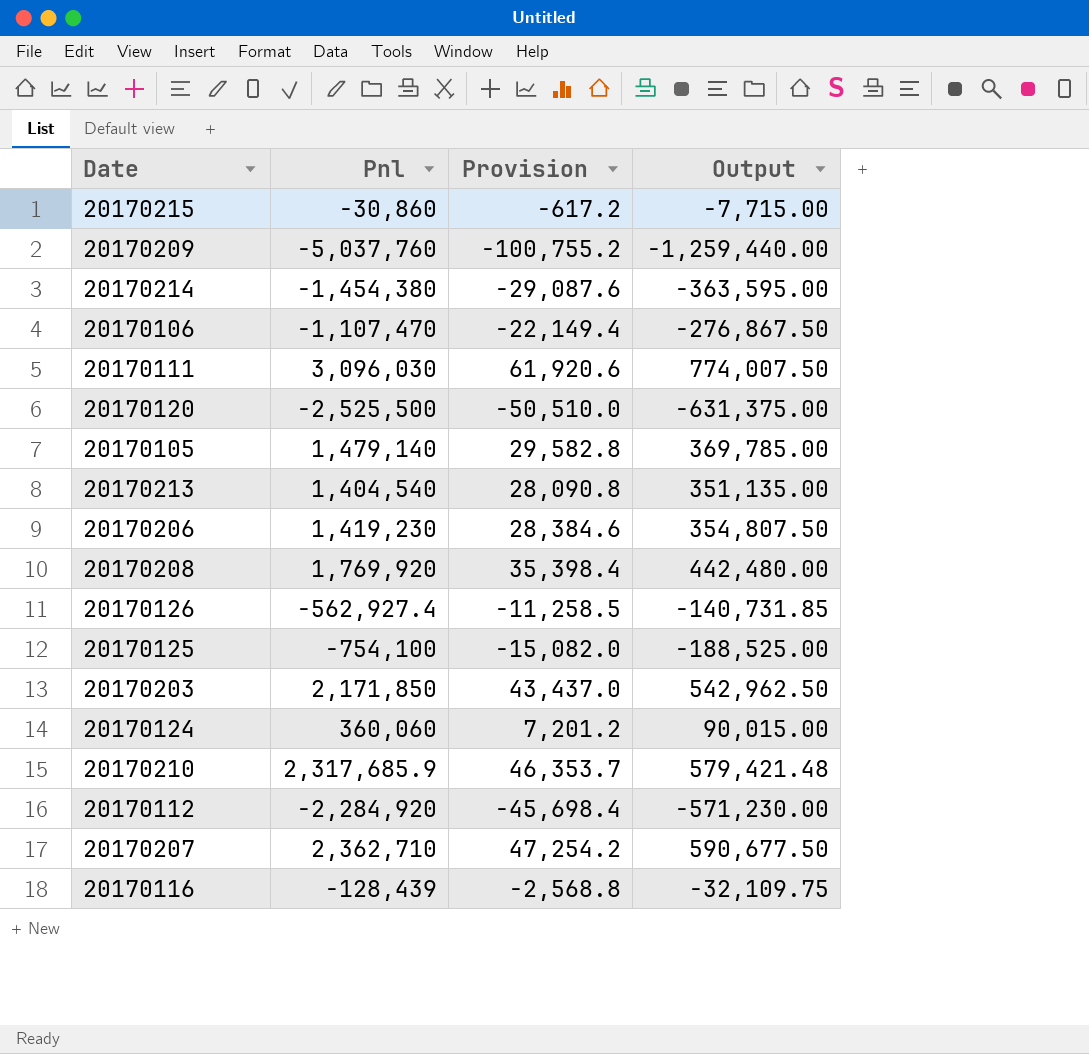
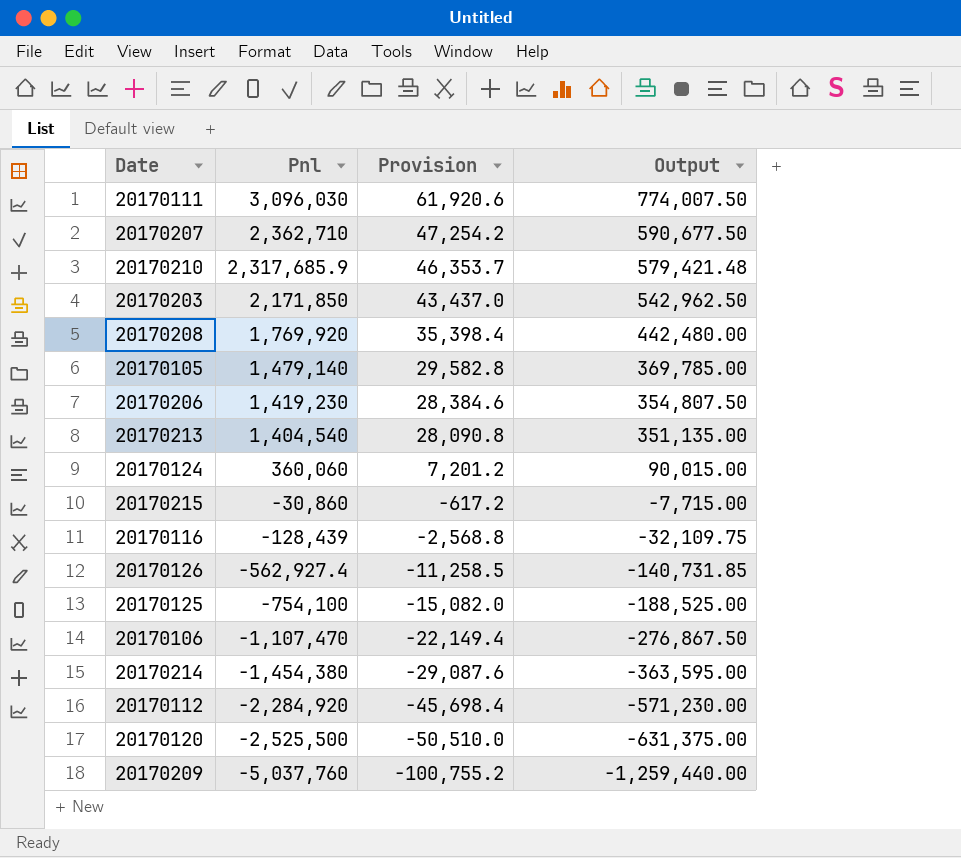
row order: none -> Pnl descending

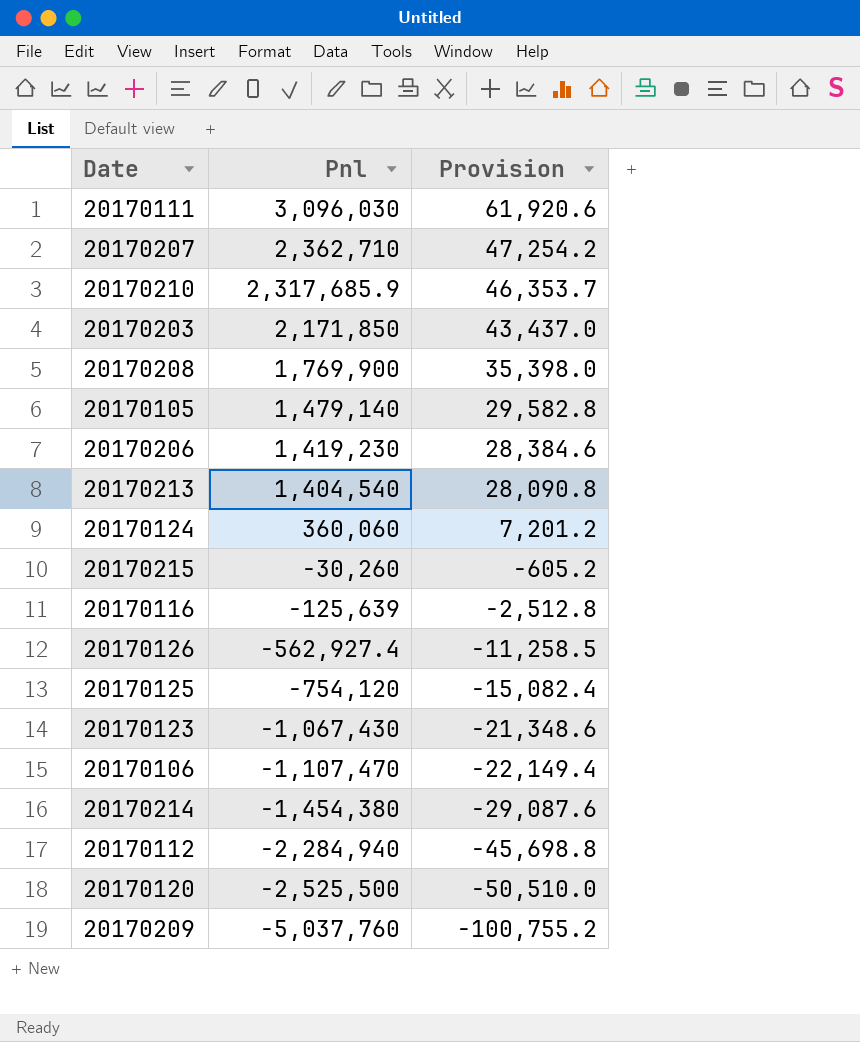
column Output | formula: [Pnl] * 0.25 -> none
20170208 | Pnl: 1,769,920 -> 1,769,900
20170208 | Provision: 35,398.4 -> 35,398.0
20170215 | Pnl: -30,860 -> -30,260
20170215 | Provision: -617.2 -> -605.2
20170116 | Pnl: -128,439 -> -125,639
20170116 | Provision: -2,568.8 -> -2,512.8
20170125 | Pnl: -754,100 -> -754,120
20170125 | Provision: -15,082.0 -> -15,082.4
row 20170123: none -> -1,067,430 | -21,348.6
20170112 | Pnl: -2,284,920 -> -2,284,940
20170112 | Provision: -45,698.4 -> -45,698.8

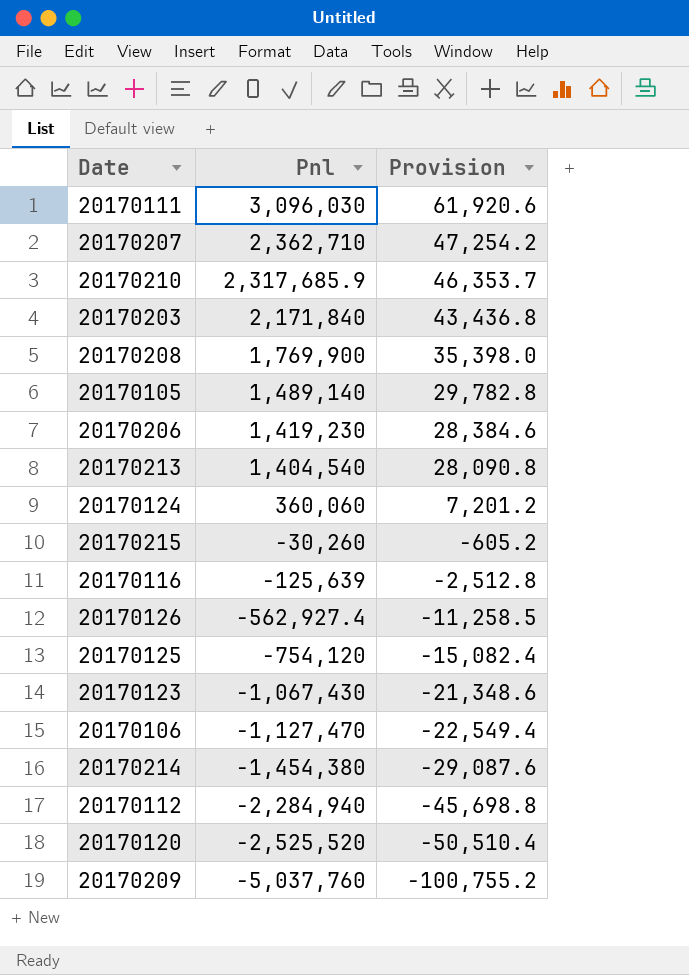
20170203 | Pnl: 2,171,850 -> 2,171,840
20170203 | Provision: 43,437.0 -> 43,436.8
20170105 | Pnl: 1,479,140 -> 1,489,140
20170105 | Provision: 29,582.8 -> 29,782.8
20170106 | Pnl: -1,107,470 -> -1,127,470
20170106 | Provision: -22,149.4 -> -22,549.4
20170120 | Pnl: -2,525,500 -> -2,525,520
20170120 | Provision: -50,510.0 -> -50,510.4

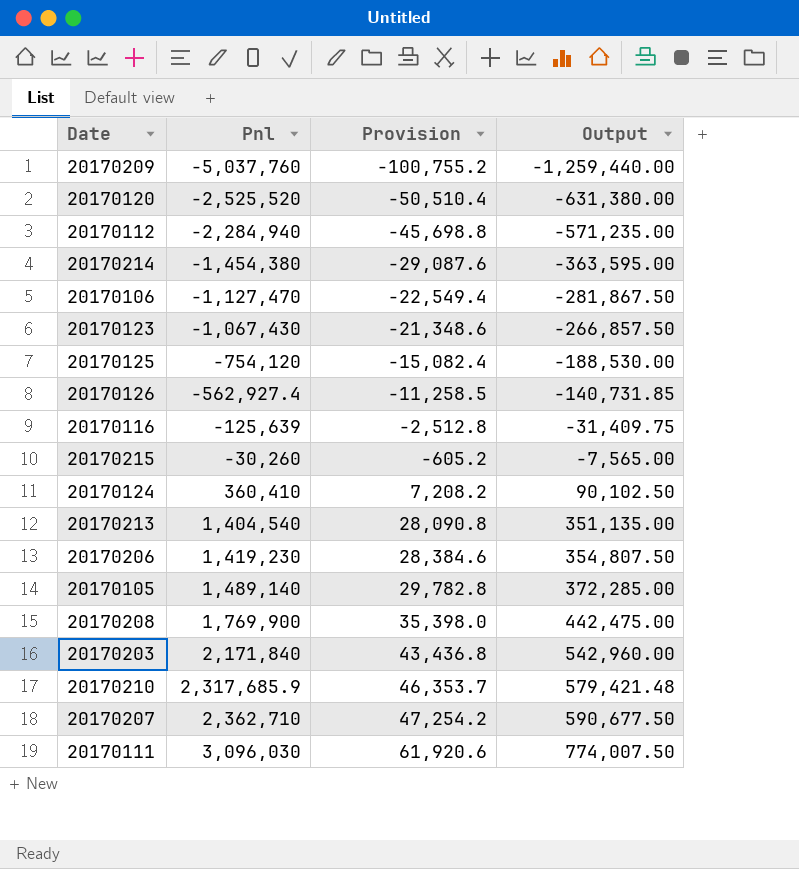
row order: Pnl descending -> Pnl ascending
column Output | formula: none -> [Pnl] * 0.25
20170124 | Pnl: 360,060 -> 360,410
20170124 | Provision: 7,201.2 -> 7,208.2

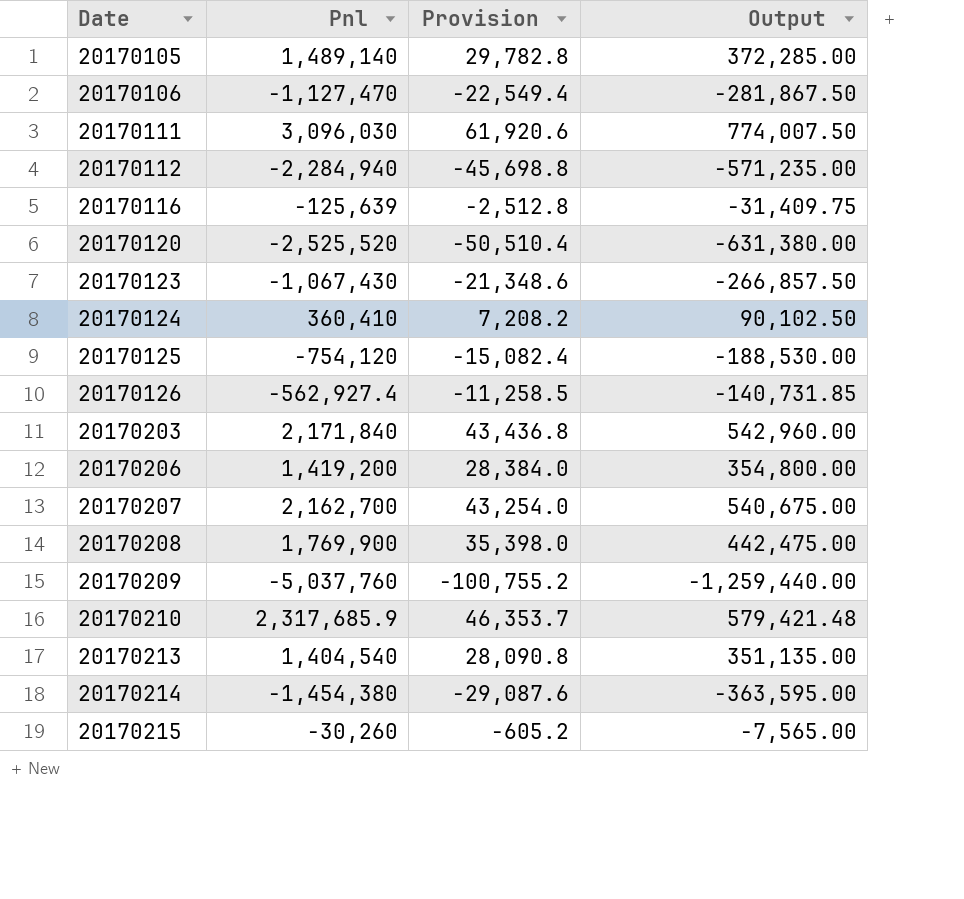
row order: Pnl ascending -> Date ascending
20170206 | Pnl: 1,419,230 -> 1,419,200
20170206 | Provision: 28,384.6 -> 28,384.0
20170206 | Output: 354,807.50 -> 354,800.00
20170207 | Pnl: 2,362,710 -> 2,162,700
20170207 | Provision: 47,254.2 -> 43,254.0
20170207 | Output: 590,677.50 -> 540,675.00

